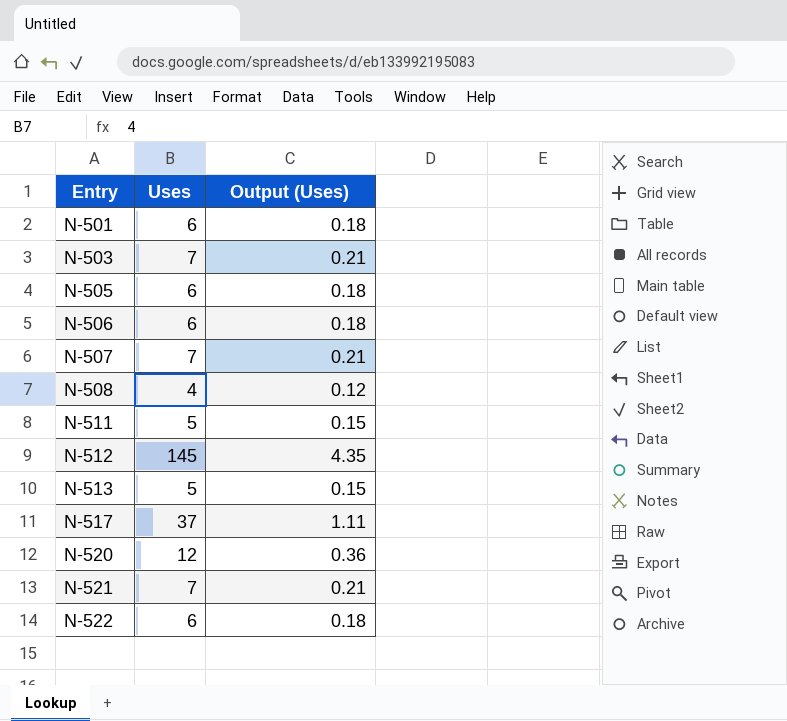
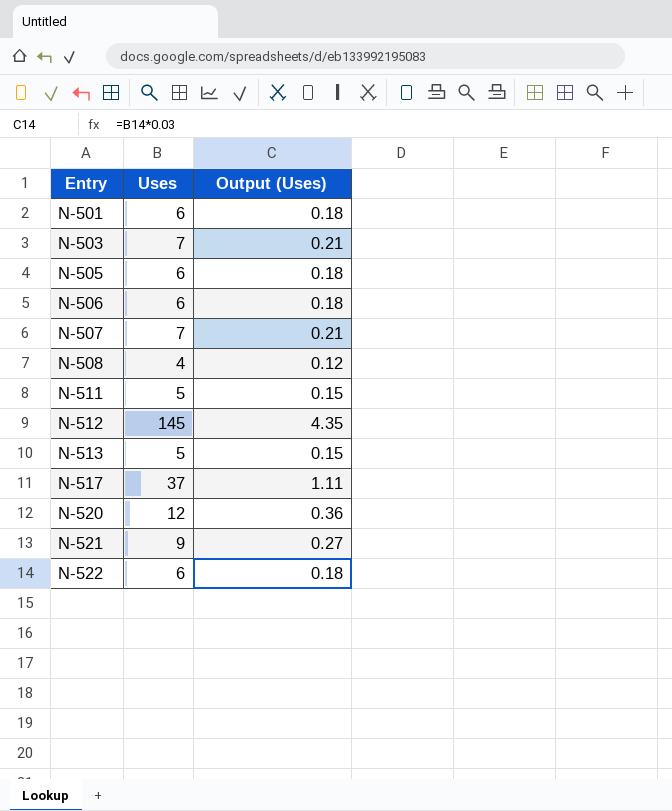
N-521 | Uses: 7 -> 9
N-521 | Output (Uses): 0.21 -> 0.27

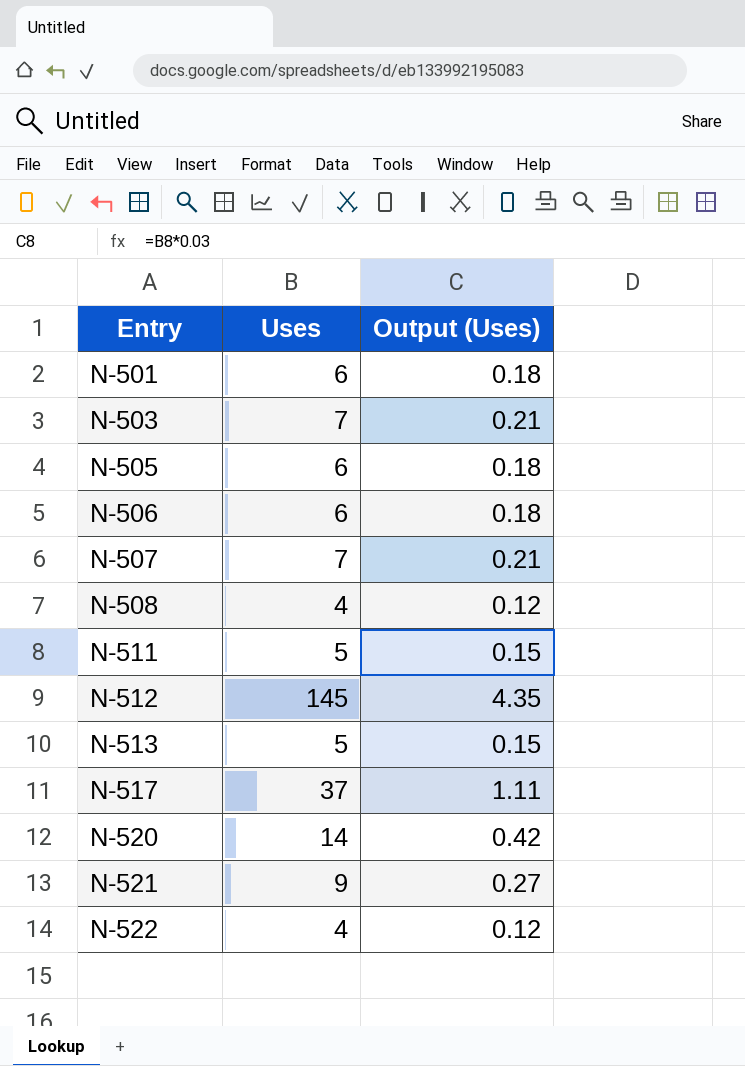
N-520 | Uses: 12 -> 14
N-520 | Output (Uses): 0.36 -> 0.42
N-522 | Uses: 6 -> 4
N-522 | Output (Uses): 0.18 -> 0.12

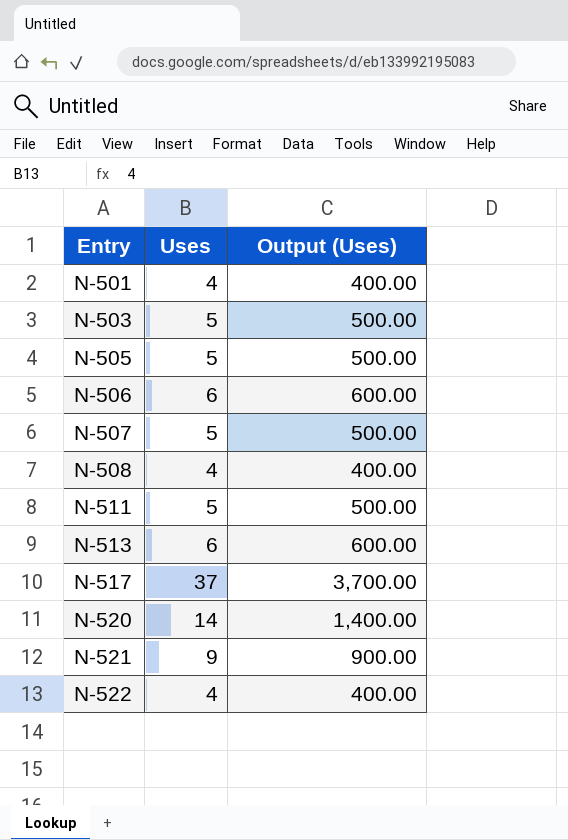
column Output (Uses) | formula: [Uses] * 0.03 -> [Uses] * 100
row N-512: 145 | 4.35 -> none
N-501 | Uses: 6 -> 4
N-503 | Uses: 7 -> 5
N-505 | Uses: 6 -> 5
N-507 | Uses: 7 -> 5
N-513 | Uses: 5 -> 6

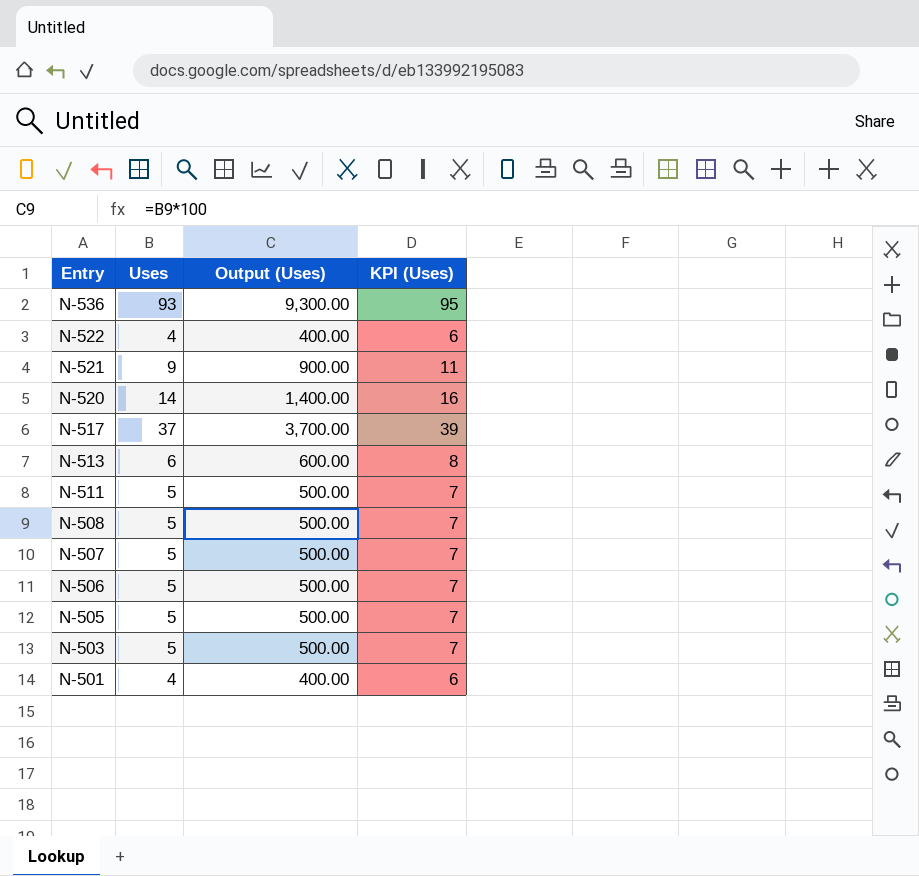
row order: Entry ascending -> Entry descending
column KPI (Uses) | formula: none -> [Uses] + 2
row N-536: none -> 93 | 9,300.00 | 95
N-508 | Uses: 4 -> 5
N-508 | Output (Uses): 400.00 -> 500.00
N-506 | Uses: 6 -> 5
N-506 | Output (Uses): 600.00 -> 500.00

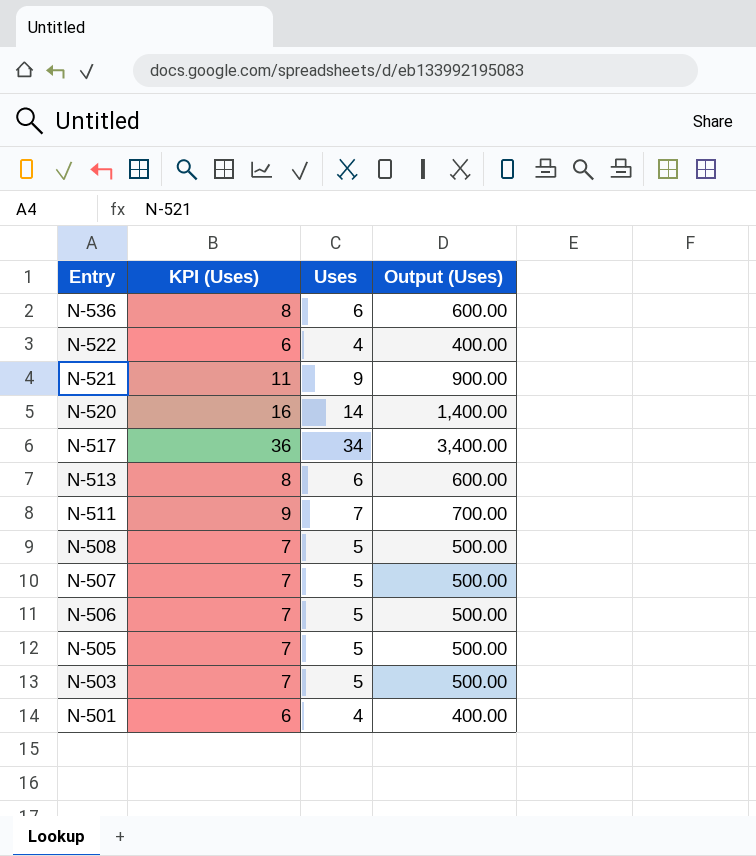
column KPI (Uses) | position: 4 -> 2
N-536 | KPI (Uses): 95 -> 8
N-536 | Uses: 93 -> 6
N-536 | Output (Uses): 9,300.00 -> 600.00
N-517 | KPI (Uses): 39 -> 36
N-517 | Uses: 37 -> 34
N-517 | Output (Uses): 3,700.00 -> 3,400.00
N-511 | KPI (Uses): 7 -> 9
N-511 | Uses: 5 -> 7
N-511 | Output (Uses): 500.00 -> 700.00

